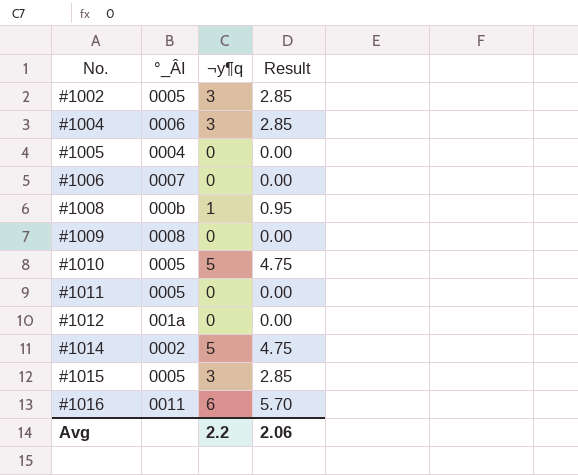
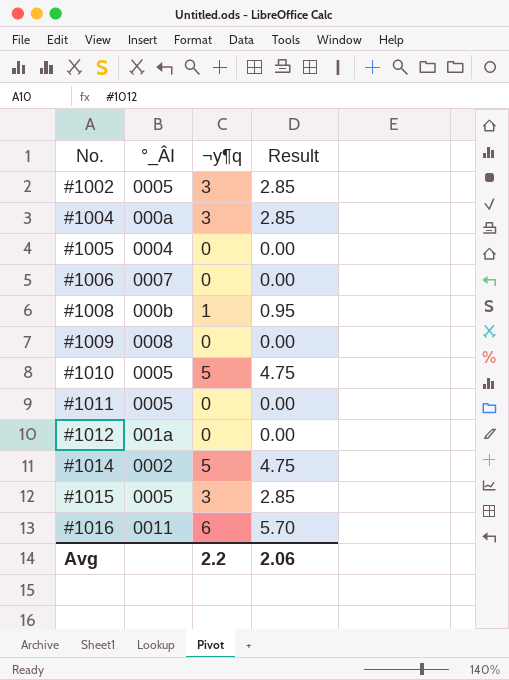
#1004 | °_ÂI: 0006 -> 000a

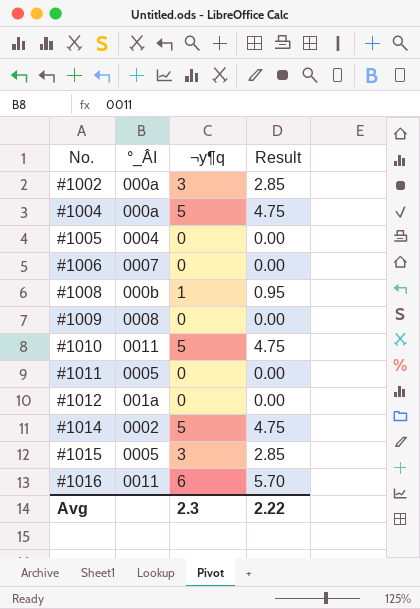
#1002 | °_ÂI: 0005 -> 000a
#1004 | ¬y¶q: 3 -> 5
#1004 | Result: 2.85 -> 4.75
#1010 | °_ÂI: 0005 -> 0011
Avg | ¬y¶q: 2.2 -> 2.3
Avg | Result: 2.06 -> 2.22

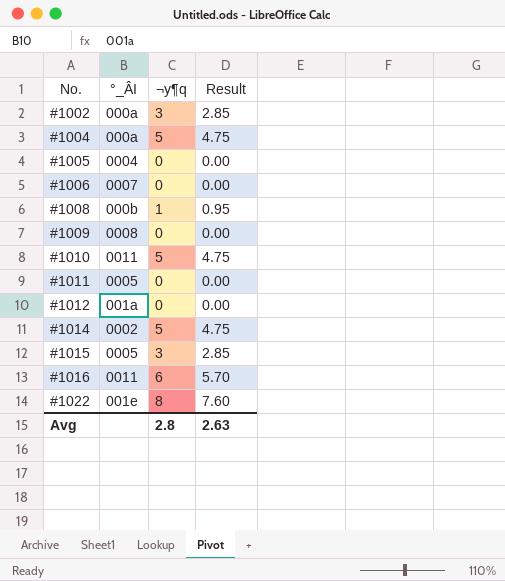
row #1022: none -> 001e | 8 | 7.60
Avg | ¬y¶q: 2.3 -> 2.8
Avg | Result: 2.22 -> 2.63

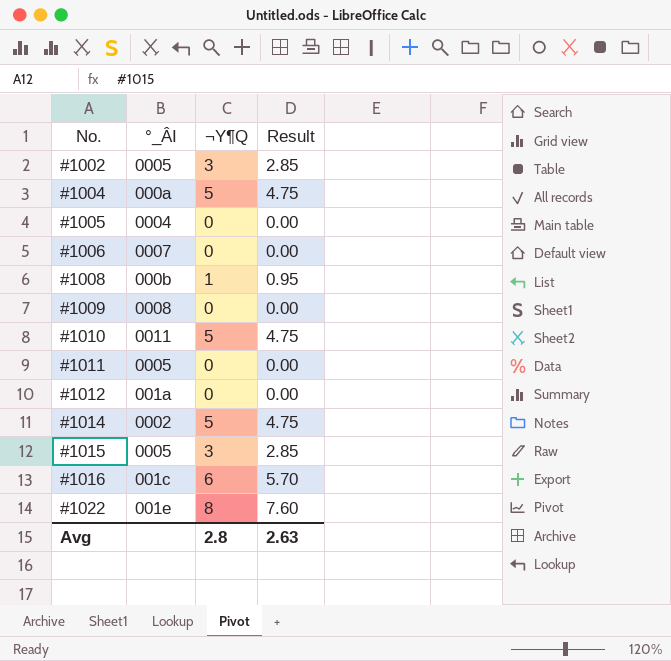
column name: ¬y¶q -> ¬Y¶Q
#1002 | °_ÂI: 000a -> 0005
#1016 | °_ÂI: 0011 -> 001c

